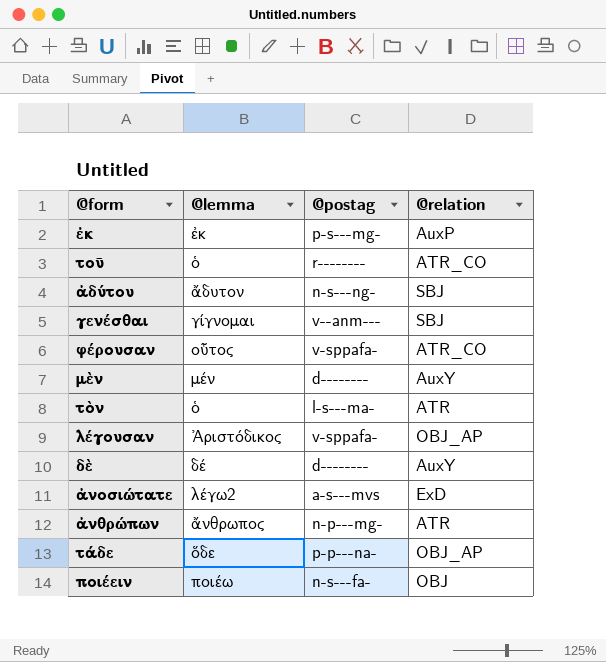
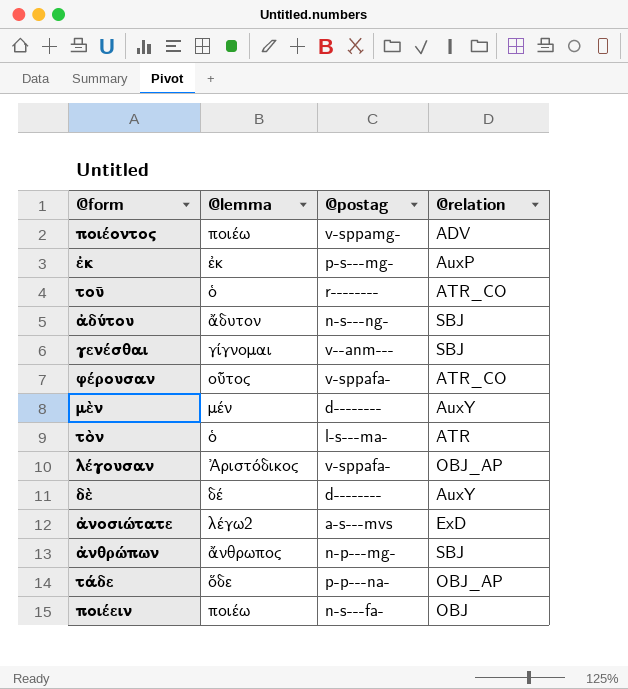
row ποιέοντος: none -> ποιέω | v-sppamg- | ADV
ἀνθρώπων | @relation: ATR -> SBJ

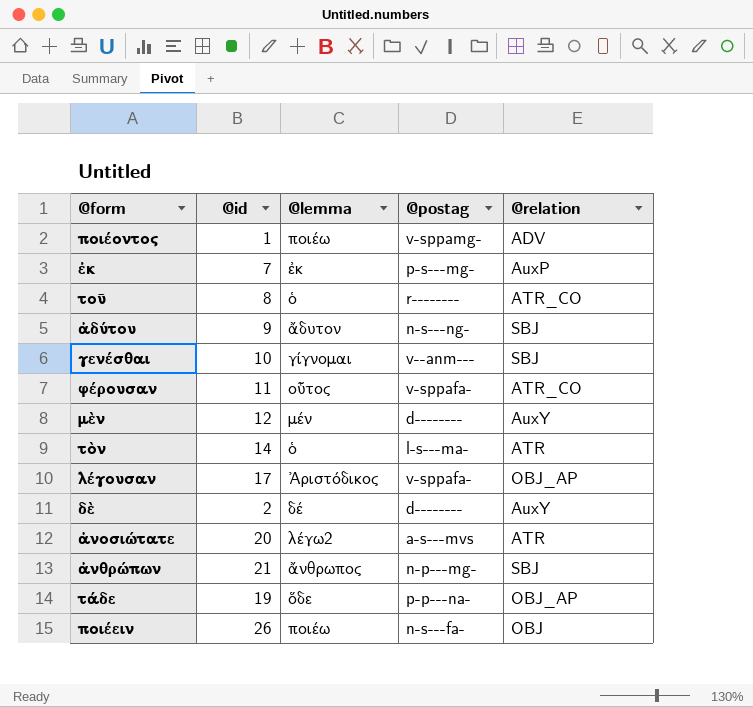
column @id | position: none -> 2
ἀνοσιώτατε | @relation: ExD -> ATR

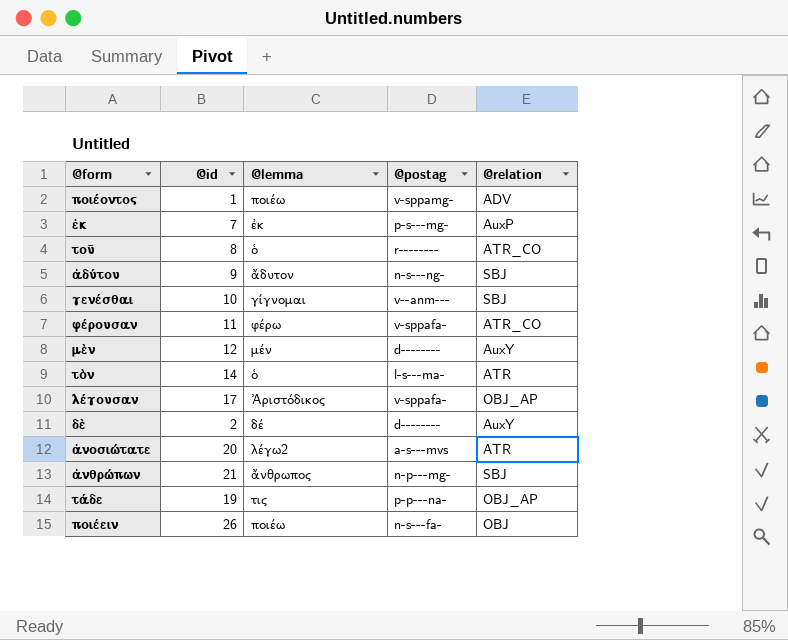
φέρουσαν | @lemma: οὗτος -> φέρω
τάδε | @lemma: ὅδε -> τις

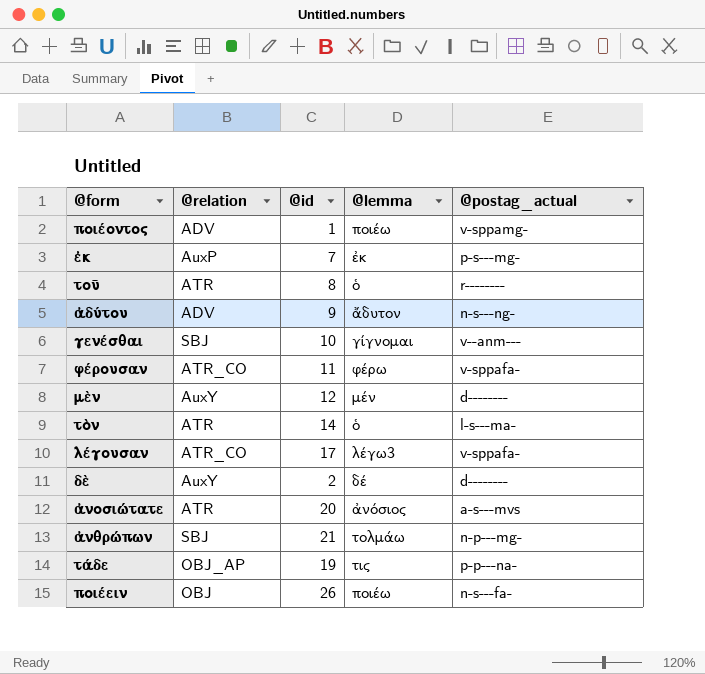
column @relation | position: 5 -> 2
column name: @postag -> @postag_actual
τοῦ | @relation: ATR_CO -> ATR
ἀδύτου | @relation: SBJ -> ADV
λέγουσαν | @relation: OBJ_AP -> ATR_CO
λέγουσαν | @lemma: Ἀριστόδικος -> λέγω3
ἀνοσιώτατε | @lemma: λέγω2 -> ἀνόσιος
ἀνθρώπων | @lemma: ἄνθρωπος -> τολμάω

